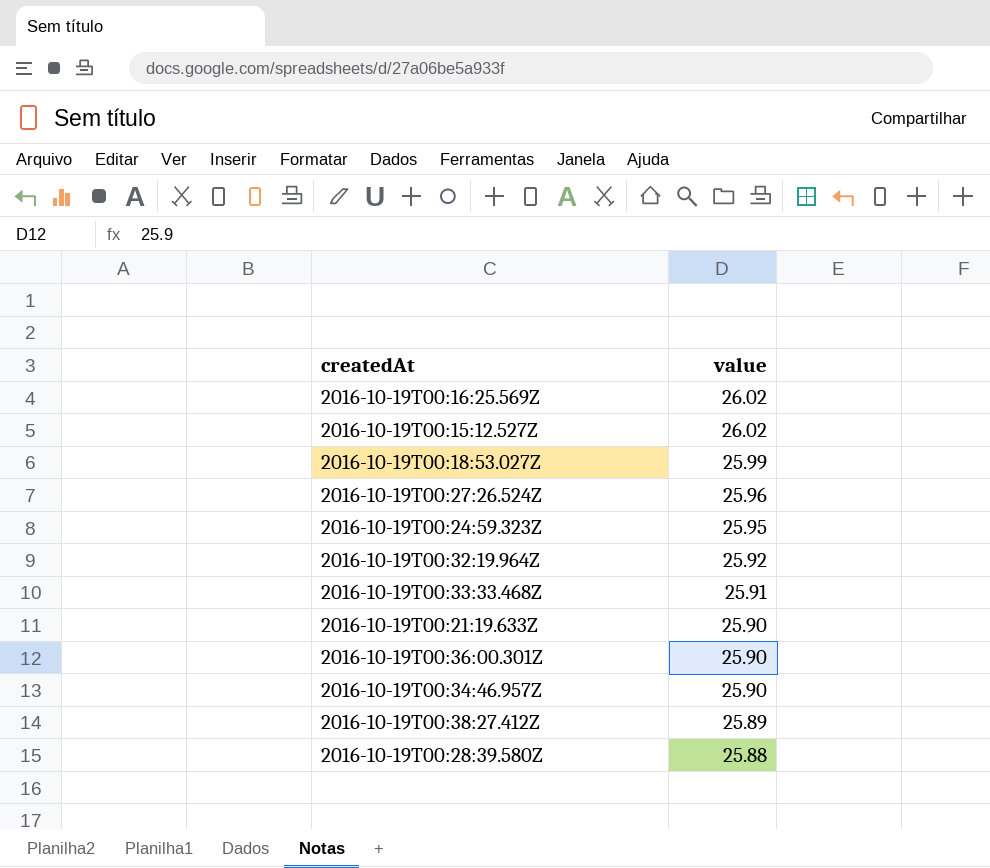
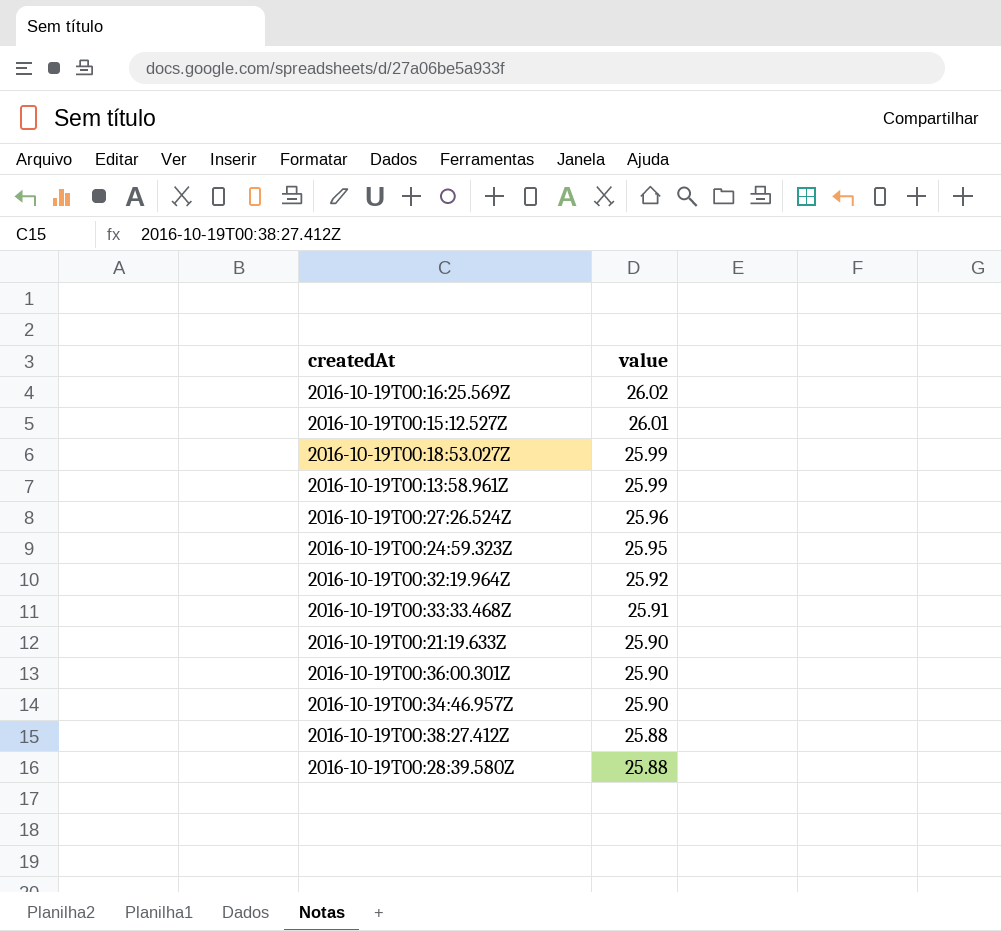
2016-10-19T00:15:12.527Z | value: 26.02 -> 26.01
row 2016-10-19T00:13:58.961Z: none -> 25.99
2016-10-19T00:38:27.412Z | value: 25.89 -> 25.88

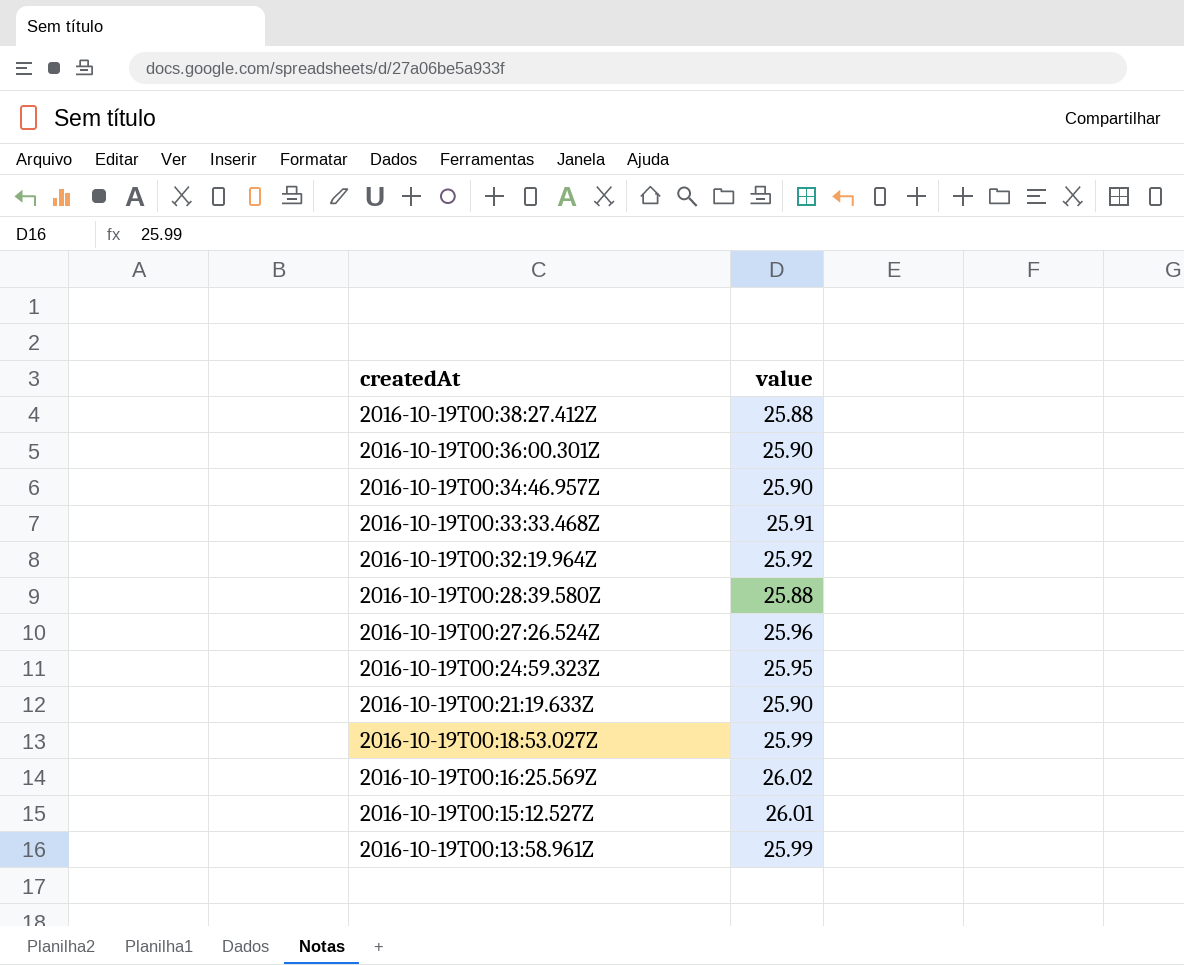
row order: value descending -> createdAt descending

